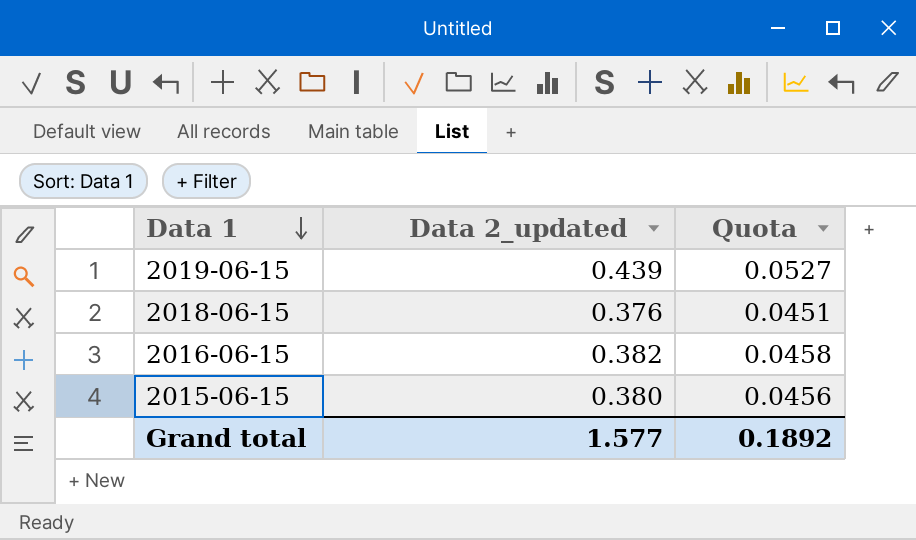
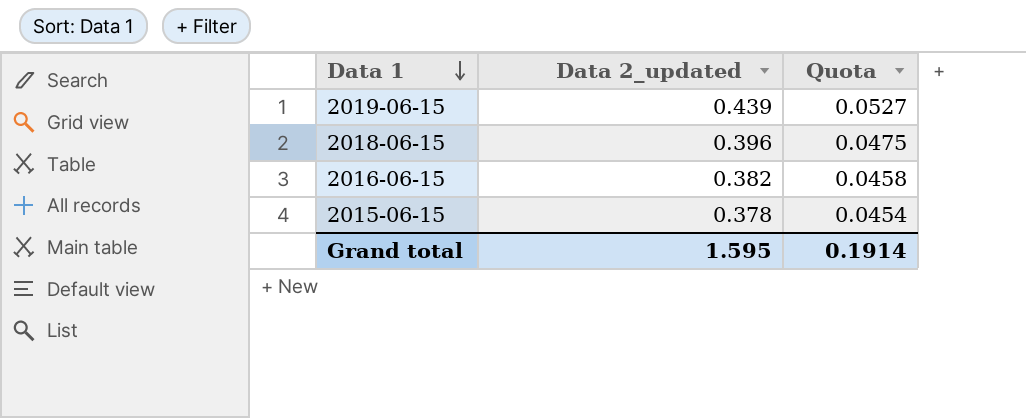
2018-06-15 | Data 2_updated: 0.376 -> 0.396
2018-06-15 | Quota: 0.0451 -> 0.0475
2015-06-15 | Data 2_updated: 0.380 -> 0.378
2015-06-15 | Quota: 0.0456 -> 0.0454
Grand total | Data 2_updated: 1.577 -> 1.595
Grand total | Quota: 0.1892 -> 0.1914

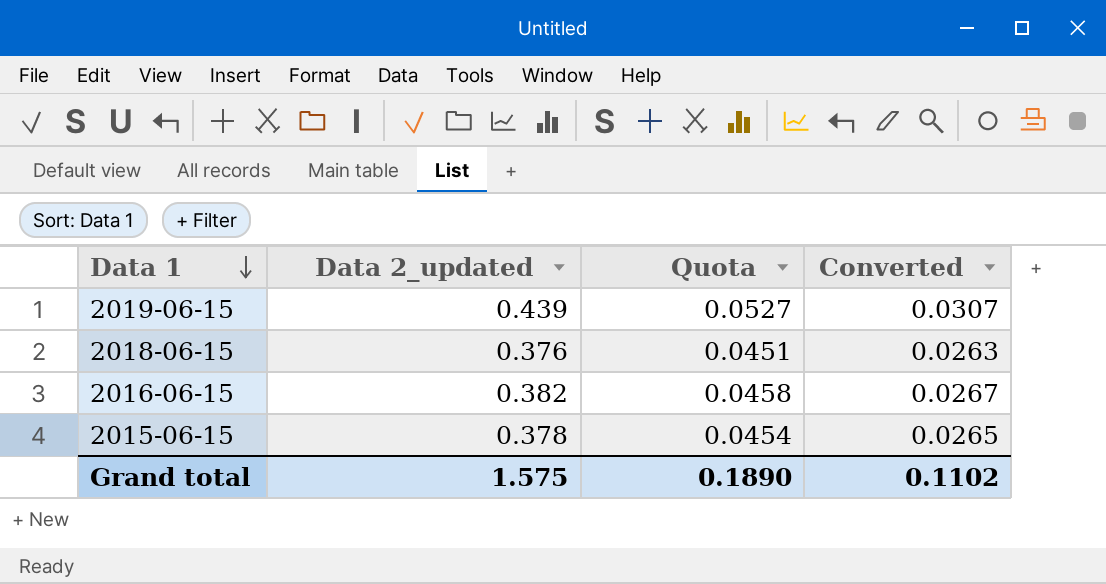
column Converted | formula: none -> [Data 2_updated] * 0.07
2018-06-15 | Data 2_updated: 0.396 -> 0.376
2018-06-15 | Quota: 0.0475 -> 0.0451
Grand total | Data 2_updated: 1.595 -> 1.575
Grand total | Quota: 0.1914 -> 0.1890

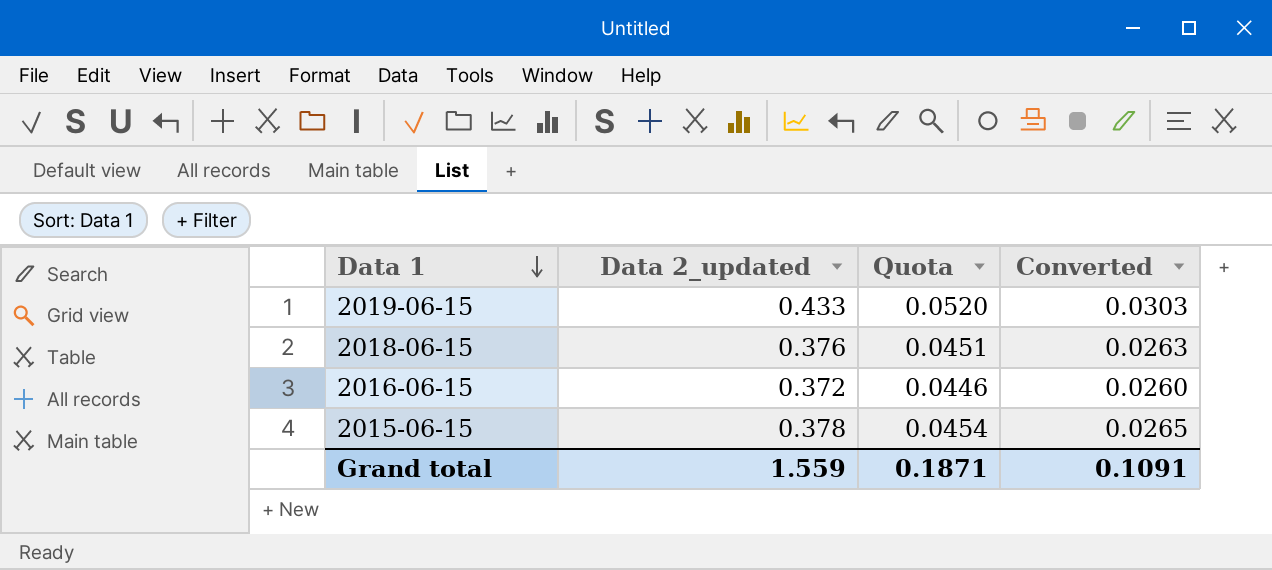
2019-06-15 | Data 2_updated: 0.439 -> 0.433
2019-06-15 | Quota: 0.0527 -> 0.0520
2019-06-15 | Converted: 0.0307 -> 0.0303
2016-06-15 | Data 2_updated: 0.382 -> 0.372
2016-06-15 | Quota: 0.0458 -> 0.0446
2016-06-15 | Converted: 0.0267 -> 0.0260
Grand total | Data 2_updated: 1.575 -> 1.559
Grand total | Quota: 0.1890 -> 0.1871
Grand total | Converted: 0.1102 -> 0.1091

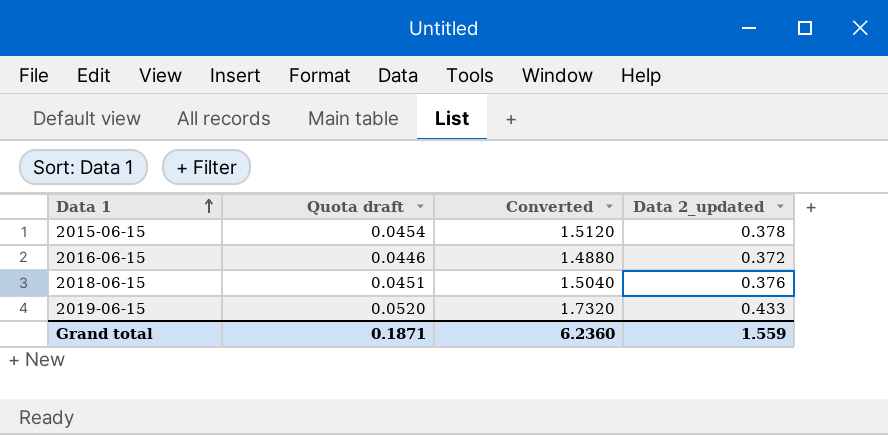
row order: Data 1 descending -> Data 1 ascending
column name: Quota -> Quota draft
column Converted | formula: [Data 2_updated] * 0.07 -> [Data 2_updated] * 4
column Data 2_updated | position: 2 -> 4
Grand total | Converted: 0.1091 -> 6.2360

